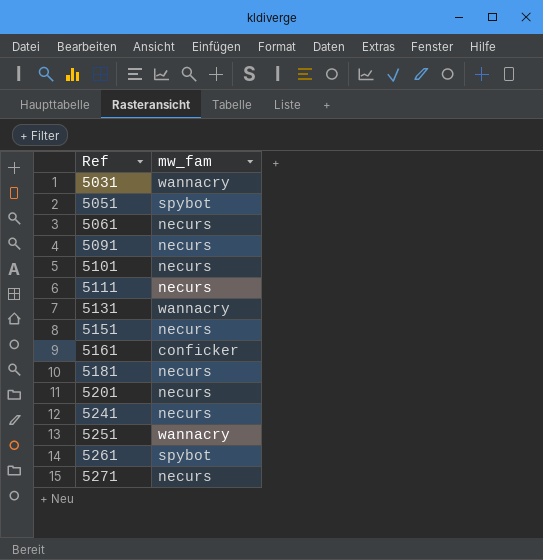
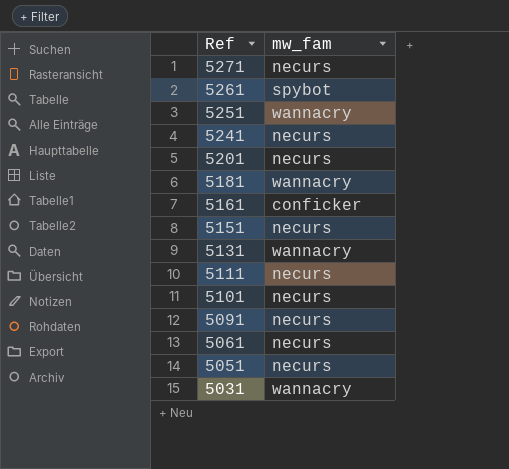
row order: Ref ascending -> Ref descending
5181 | mw_fam: necurs -> wannacry
5051 | mw_fam: spybot -> necurs

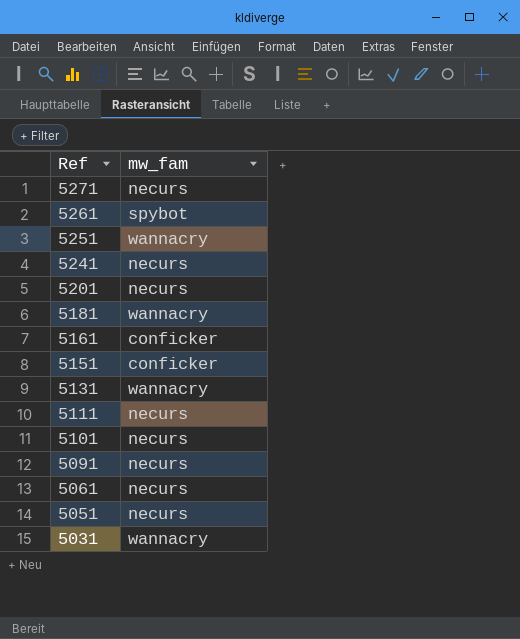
5151 | mw_fam: necurs -> conficker

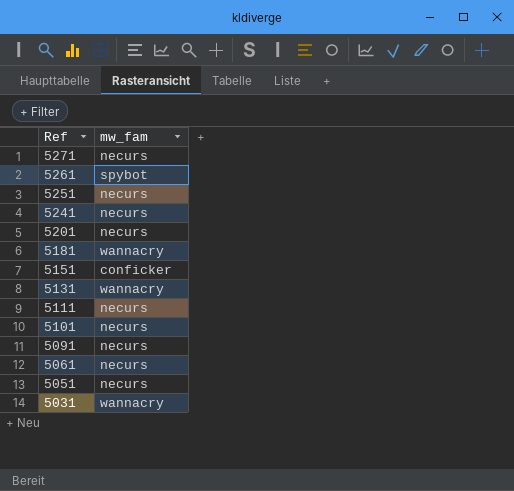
row 5161: conficker -> none
5251 | mw_fam: wannacry -> necurs

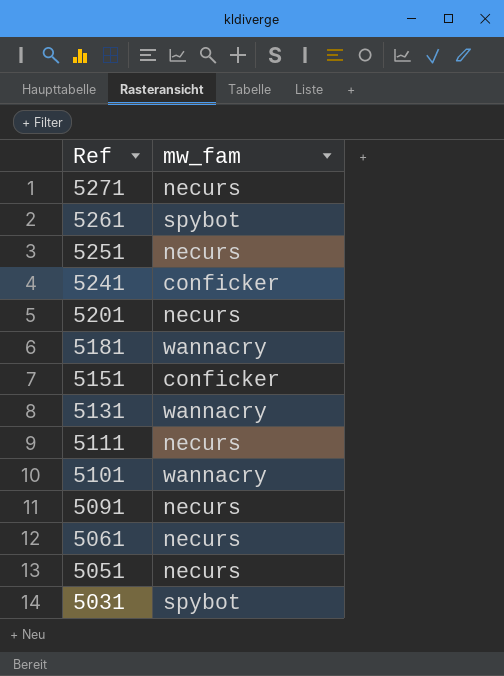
5241 | mw_fam: necurs -> conficker
5101 | mw_fam: necurs -> wannacry
5031 | mw_fam: wannacry -> spybot

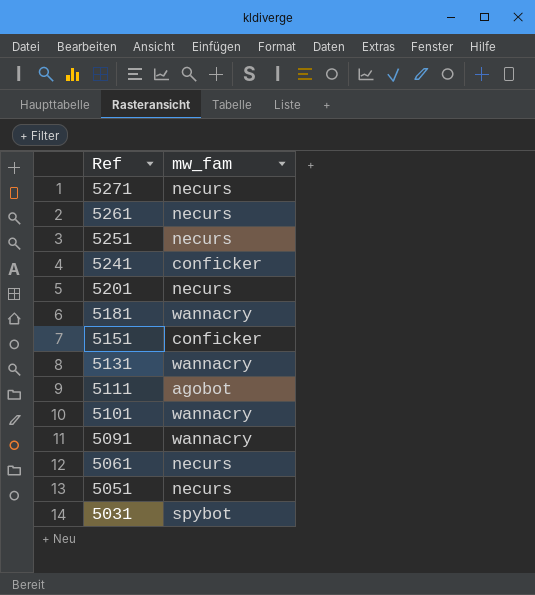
5261 | mw_fam: spybot -> necurs
5111 | mw_fam: necurs -> agobot
5091 | mw_fam: necurs -> wannacry

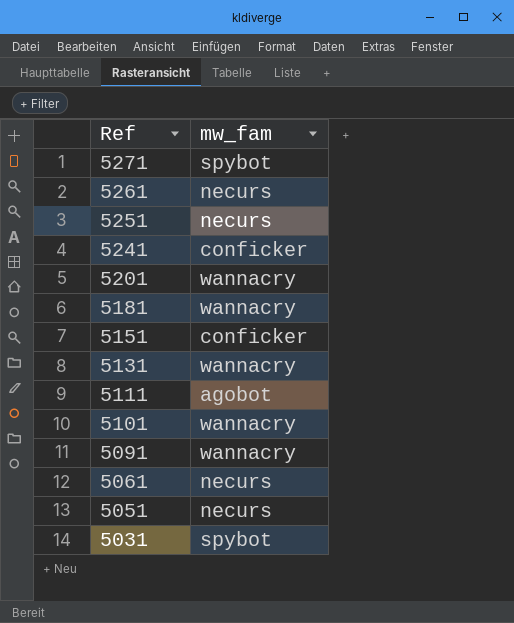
5271 | mw_fam: necurs -> spybot
5201 | mw_fam: necurs -> wannacry

